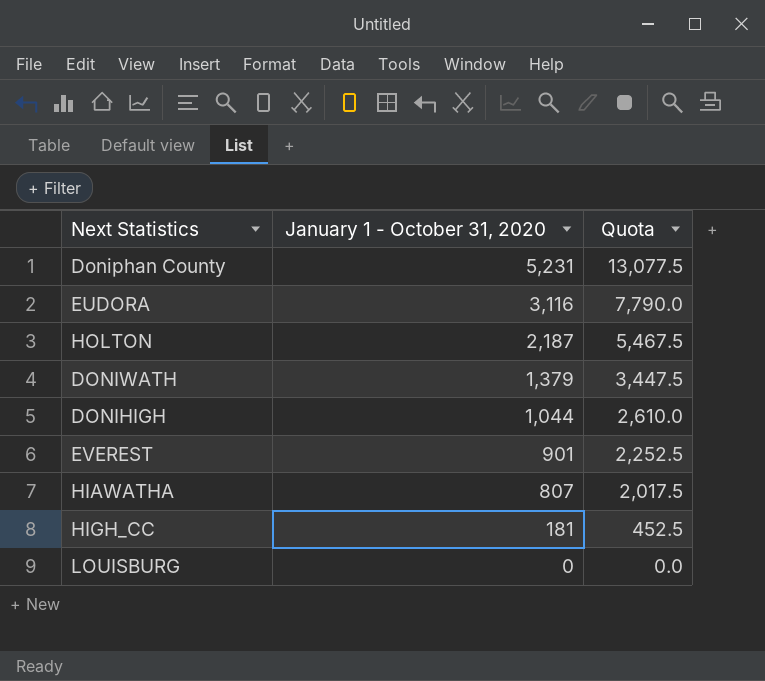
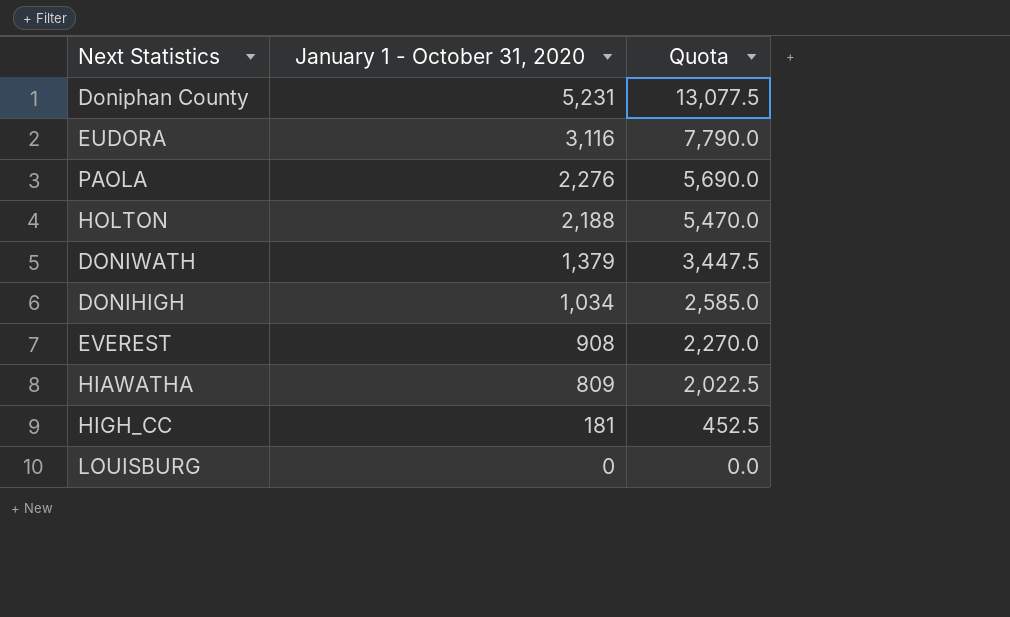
row PAOLA: none -> 2,276 | 5,690.0
HOLTON | January 1 - October 31, 2020: 2,187 -> 2,188
HOLTON | Quota: 5,467.5 -> 5,470.0
DONIHIGH | January 1 - October 31, 2020: 1,044 -> 1,034
DONIHIGH | Quota: 2,610.0 -> 2,585.0
EVEREST | January 1 - October 31, 2020: 901 -> 908
EVEREST | Quota: 2,252.5 -> 2,270.0
HIAWATHA | January 1 - October 31, 2020: 807 -> 809
HIAWATHA | Quota: 2,017.5 -> 2,022.5

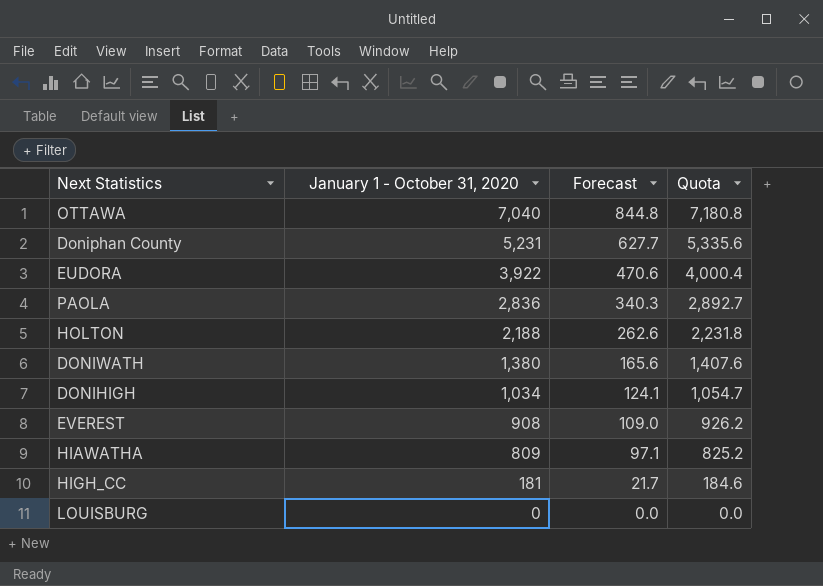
column Forecast | formula: none -> [January 1 - October 31, 2020] * 0.12
column Quota | formula: [January 1 - October 31, 2020] * 2.5 -> [January 1 - October 31, 2020] * 1.02
row OTTAWA: none -> 7,040 | 844.8 | 7,180.8
EUDORA | January 1 - October 31, 2020: 3,116 -> 3,922
PAOLA | January 1 - October 31, 2020: 2,276 -> 2,836
DONIWATH | January 1 - October 31, 2020: 1,379 -> 1,380

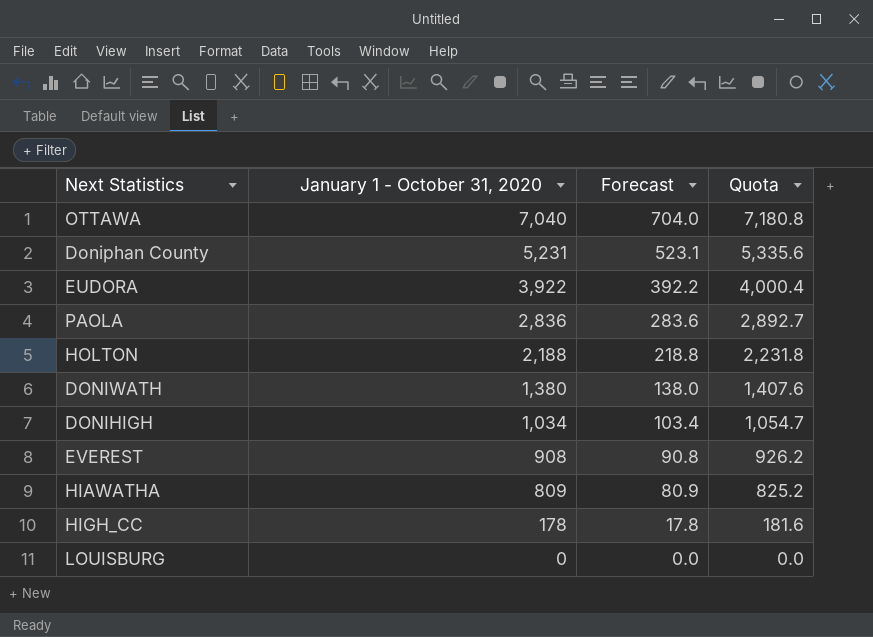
column Forecast | formula: [January 1 - October 31, 2020] * 0.12 -> [January 1 - October 31, 2020] * 0.1
HIGH_CC | January 1 - October 31, 2020: 181 -> 178
HIGH_CC | Quota: 184.6 -> 181.6

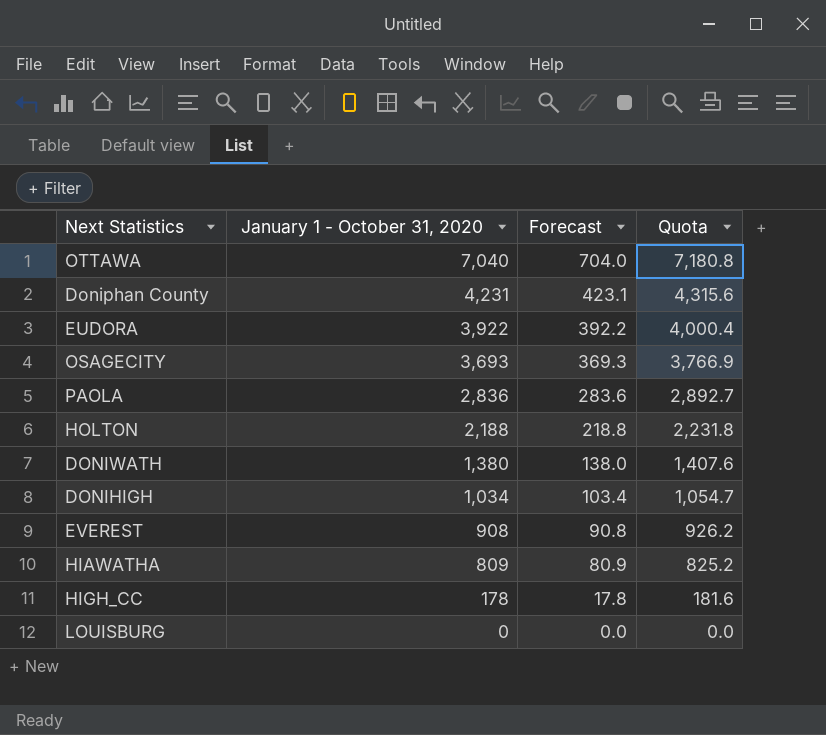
Doniphan County | January 1 - October 31, 2020: 5,231 -> 4,231
Doniphan County | Forecast: 523.1 -> 423.1
Doniphan County | Quota: 5,335.6 -> 4,315.6
row OSAGECITY: none -> 3,693 | 369.3 | 3,766.9

